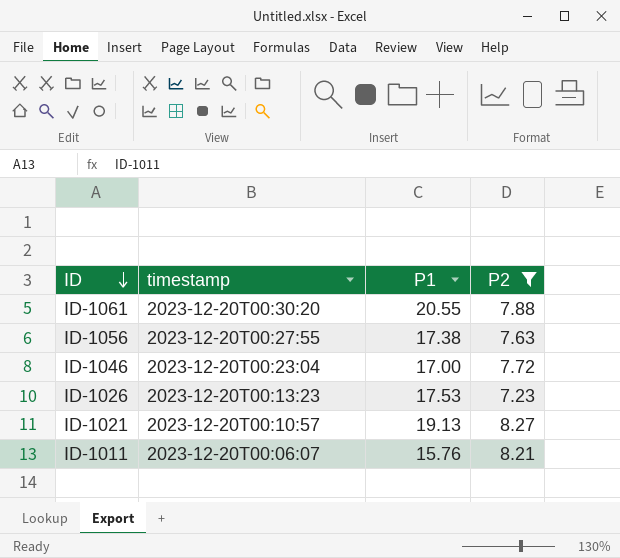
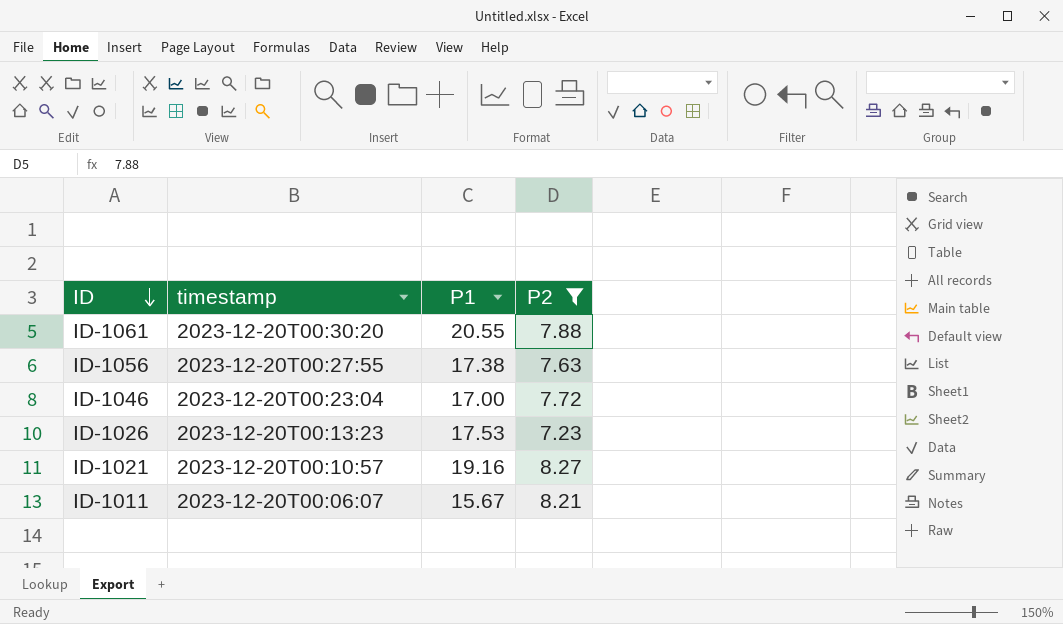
ID-1021 | P1: 19.13 -> 19.16
ID-1011 | P1: 15.76 -> 15.67

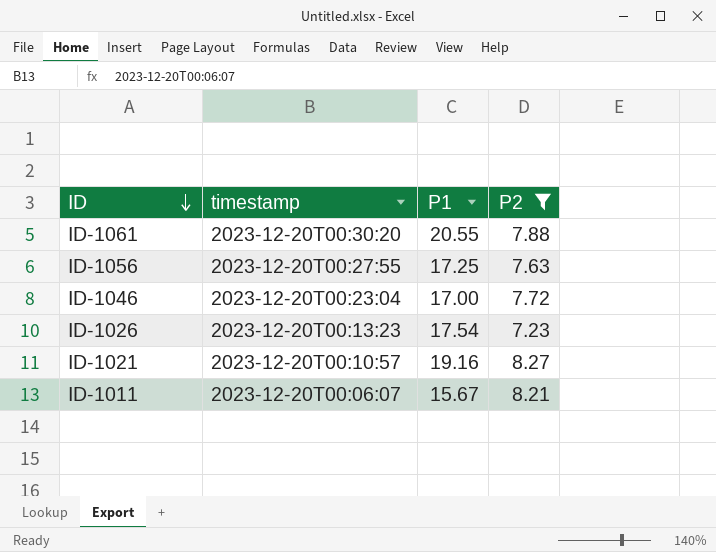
ID-1056 | P1: 17.38 -> 17.25
ID-1026 | P1: 17.53 -> 17.54

